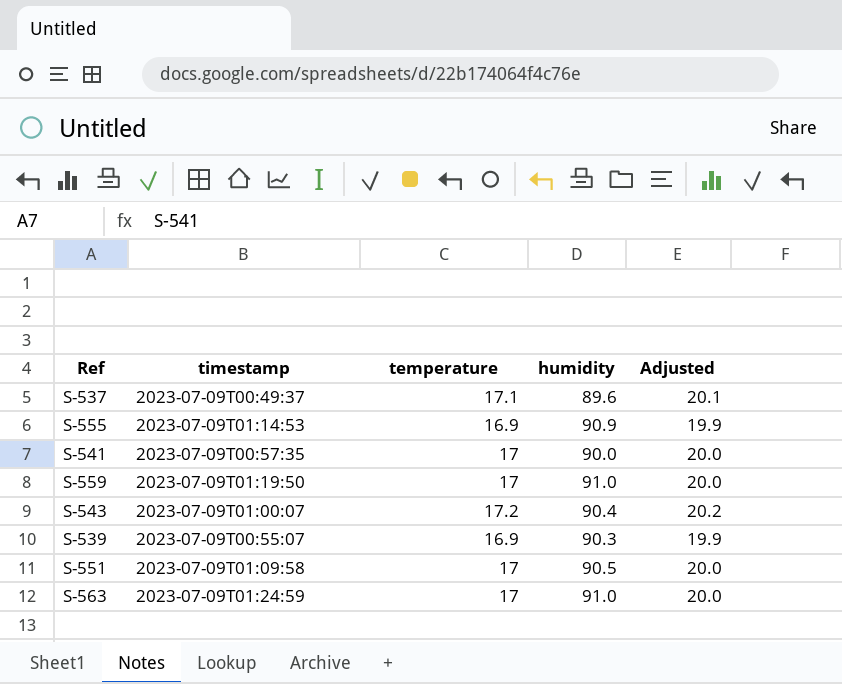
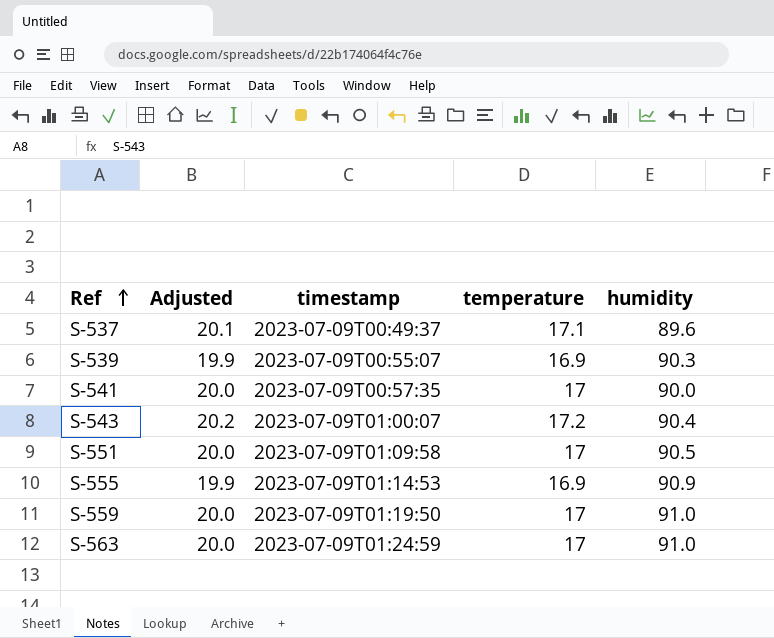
row order: none -> Ref ascending
column Adjusted | position: 5 -> 2

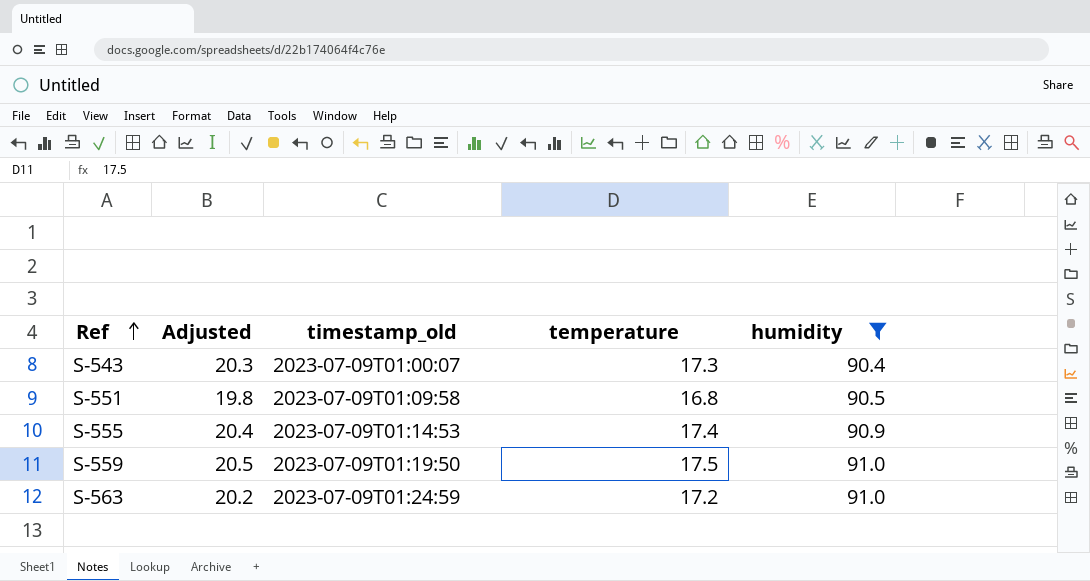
filter: none -> humidity >= 90.4
column name: timestamp -> timestamp_old
S-543 | Adjusted: 20.2 -> 20.3
S-543 | temperature: 17.2 -> 17.3
S-551 | Adjusted: 20.0 -> 19.8
S-551 | temperature: 17 -> 16.8
S-555 | Adjusted: 19.9 -> 20.4
S-555 | temperature: 16.9 -> 17.4
S-559 | Adjusted: 20.0 -> 20.5
S-559 | temperature: 17 -> 17.5
S-563 | Adjusted: 20.0 -> 20.2
S-563 | temperature: 17 -> 17.2

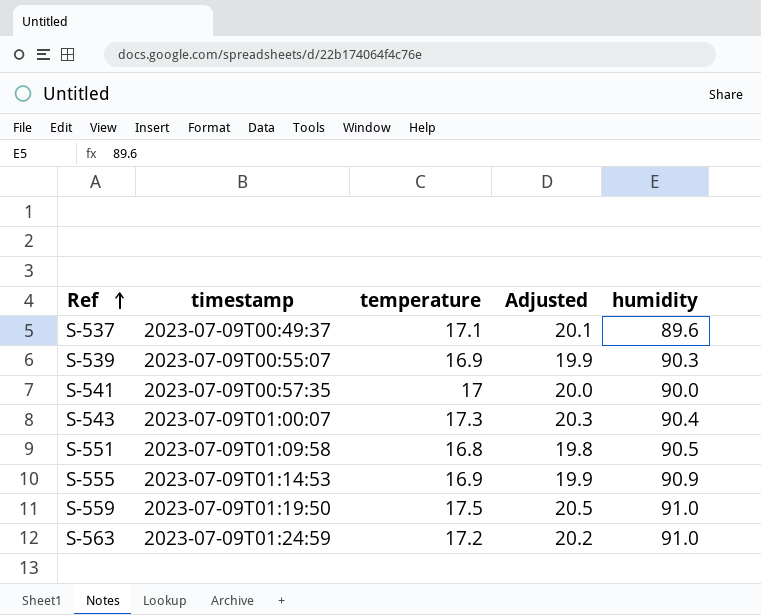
filter: humidity >= 90.4 -> none
column name: timestamp_old -> timestamp
column Adjusted | position: 2 -> 4
S-555 | temperature: 17.4 -> 16.9
S-555 | Adjusted: 20.4 -> 19.9

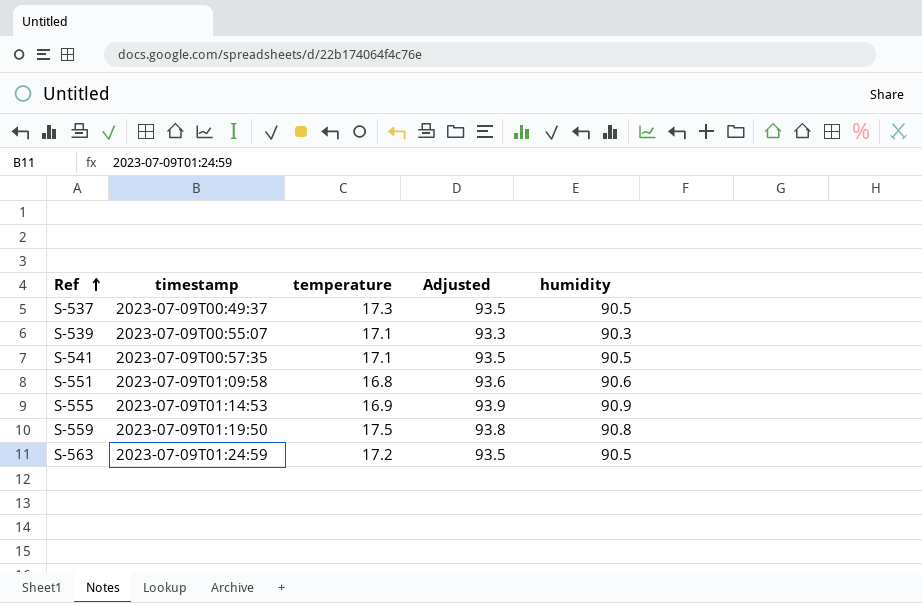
column Adjusted | formula: [temperature] + 3 -> [humidity] + 3
row S-543: 2023-07-09T01:00:07 | 17.3 | 20.3 | 90.4 -> none
S-537 | temperature: 17.1 -> 17.3
S-537 | humidity: 89.6 -> 90.5
S-539 | temperature: 16.9 -> 17.1
S-541 | temperature: 17 -> 17.1
S-541 | humidity: 90.0 -> 90.5
S-551 | humidity: 90.5 -> 90.6
S-559 | humidity: 91.0 -> 90.8
S-563 | humidity: 91.0 -> 90.5

